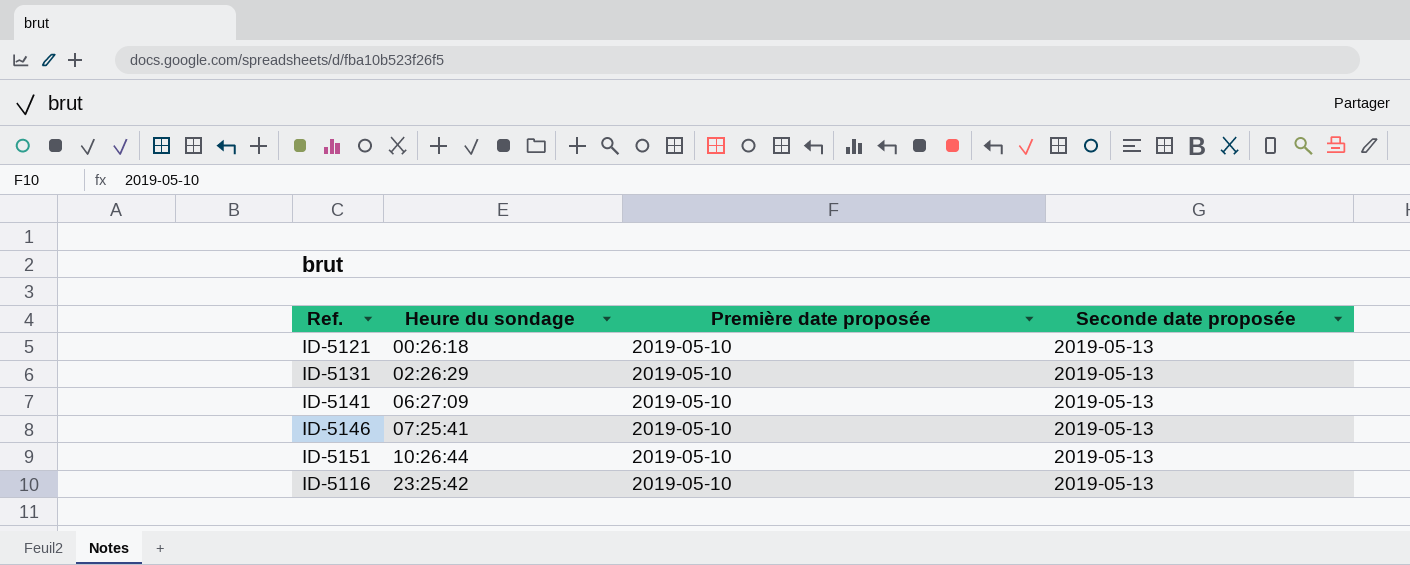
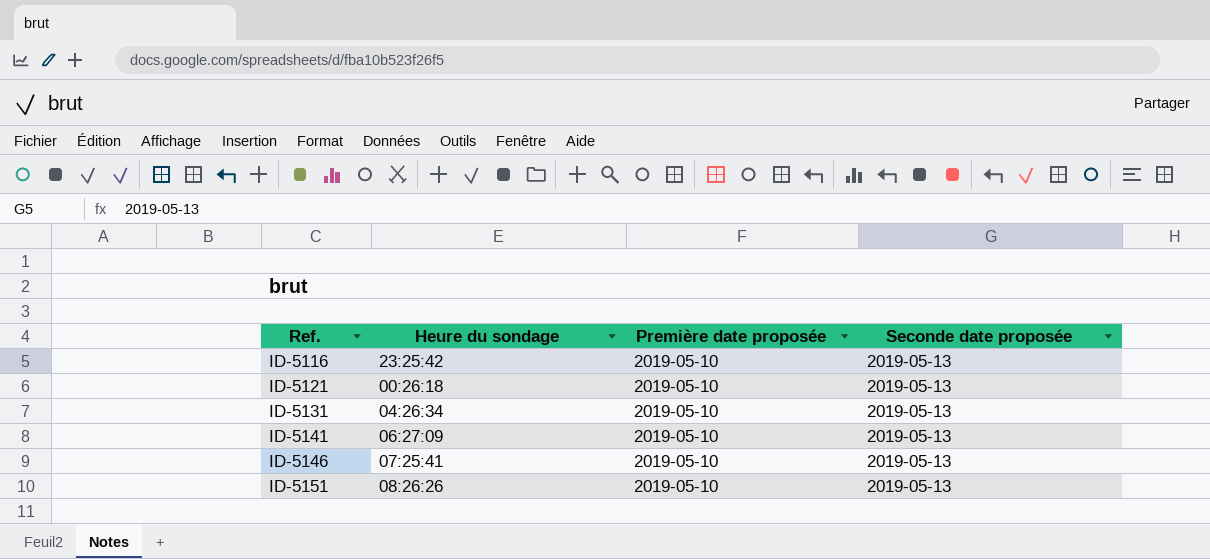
row order: Heure du sondage ascending -> Ref. ascending
ID-5131 | Heure du sondage: 02:26:29 -> 04:26:34
ID-5151 | Heure du sondage: 10:26:44 -> 08:26:26

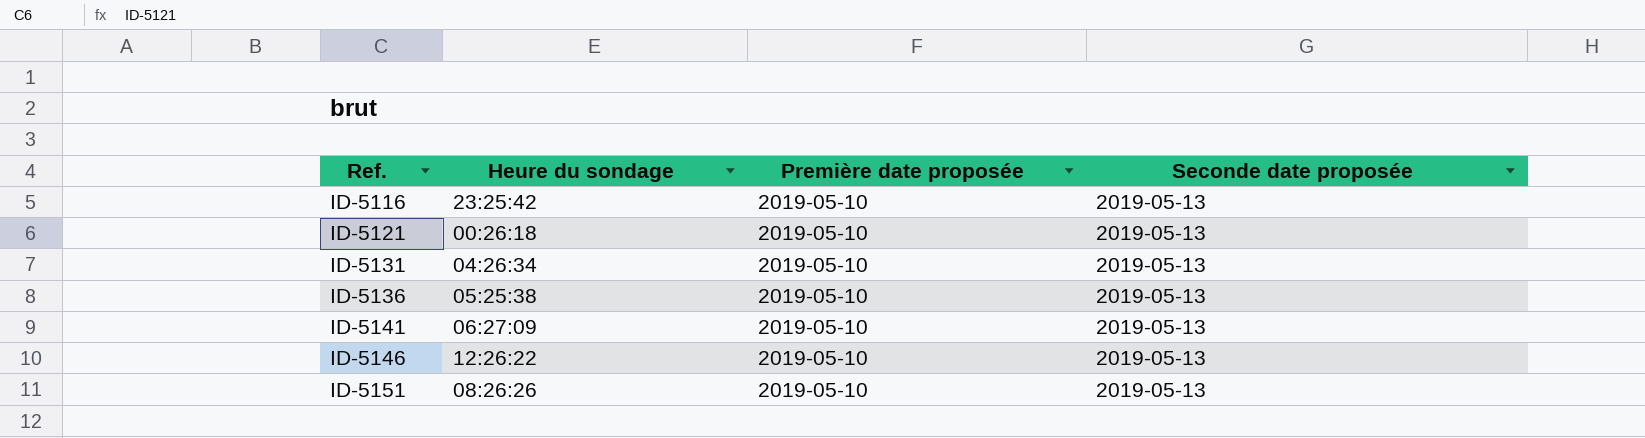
row ID-5136: none -> 05:25:38 | 2019-05-10 | 2019-05-13
ID-5146 | Heure du sondage: 07:25:41 -> 12:26:22

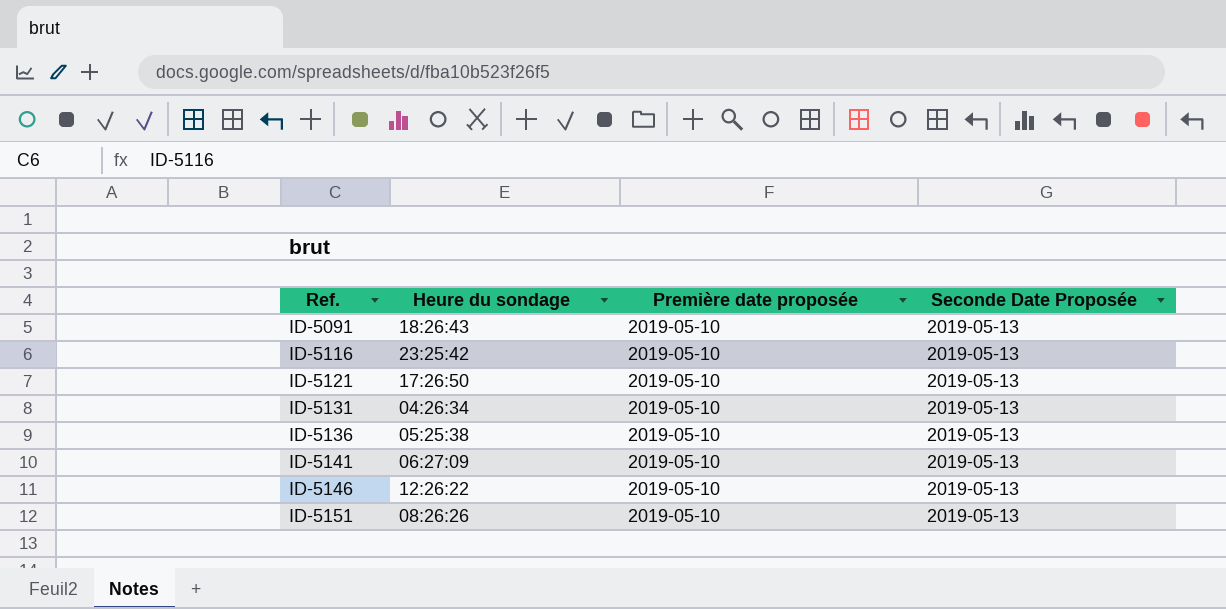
column name: Seconde date proposée -> Seconde Date Proposée
row ID-5091: none -> 18:26:43 | 2019-05-10 | 2019-05-13
ID-5121 | Heure du sondage: 00:26:18 -> 17:26:50

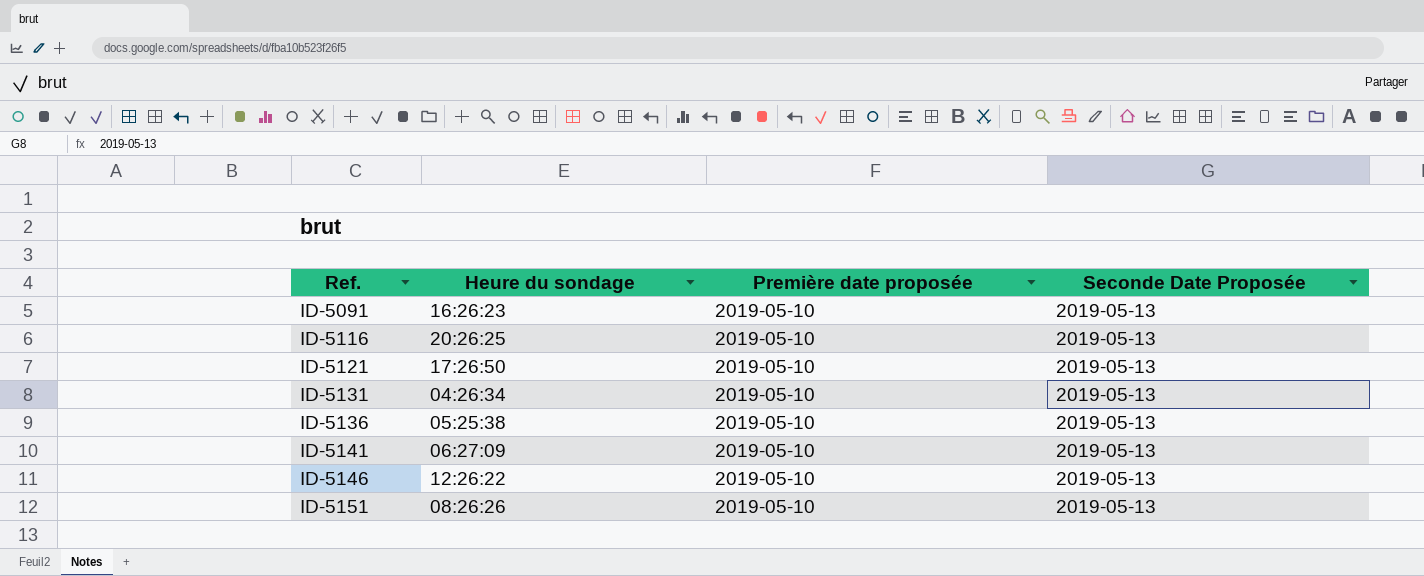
ID-5091 | Heure du sondage: 18:26:43 -> 16:26:23
ID-5116 | Heure du sondage: 23:25:42 -> 20:26:25

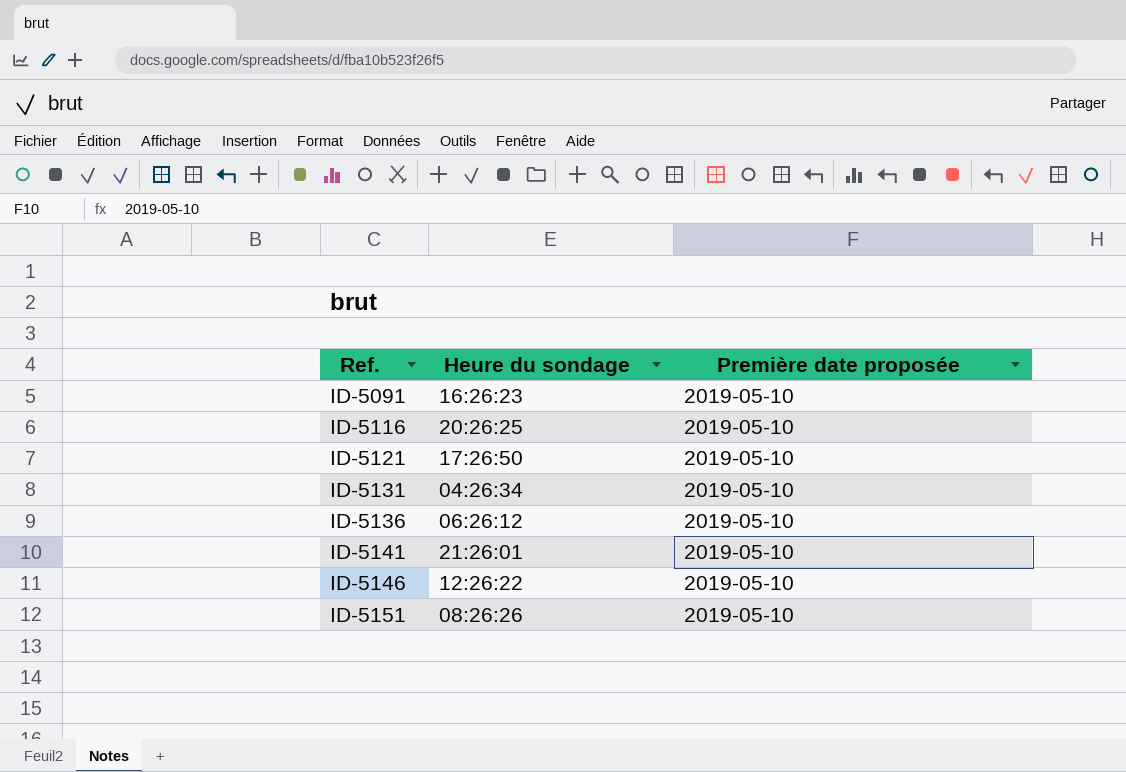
column Seconde Date Proposée | position: 4 -> none
ID-5136 | Heure du sondage: 05:25:38 -> 06:26:12
ID-5141 | Heure du sondage: 06:27:09 -> 21:26:01

